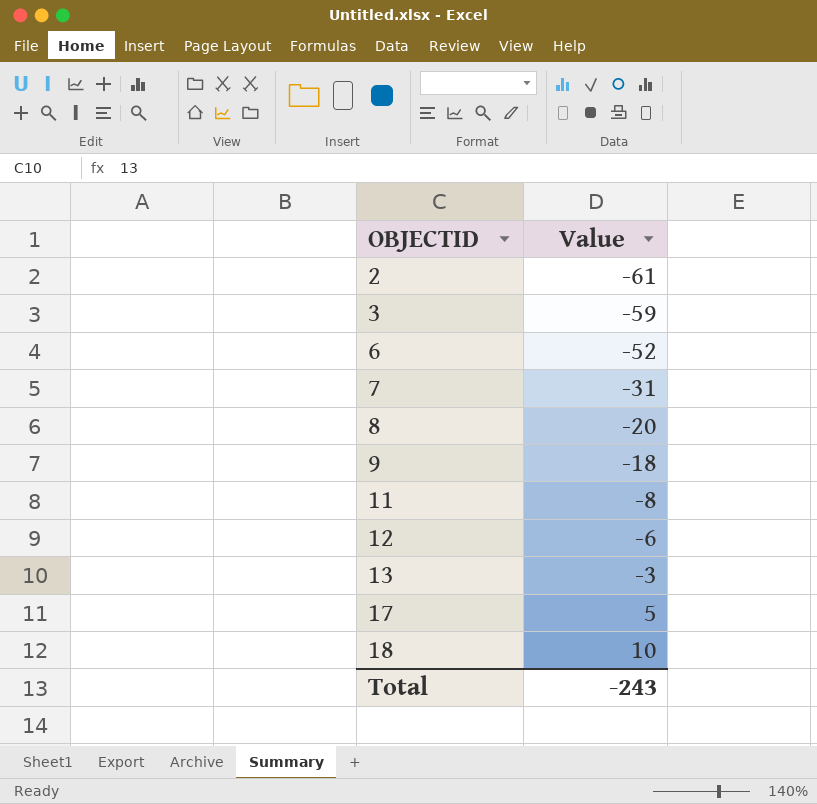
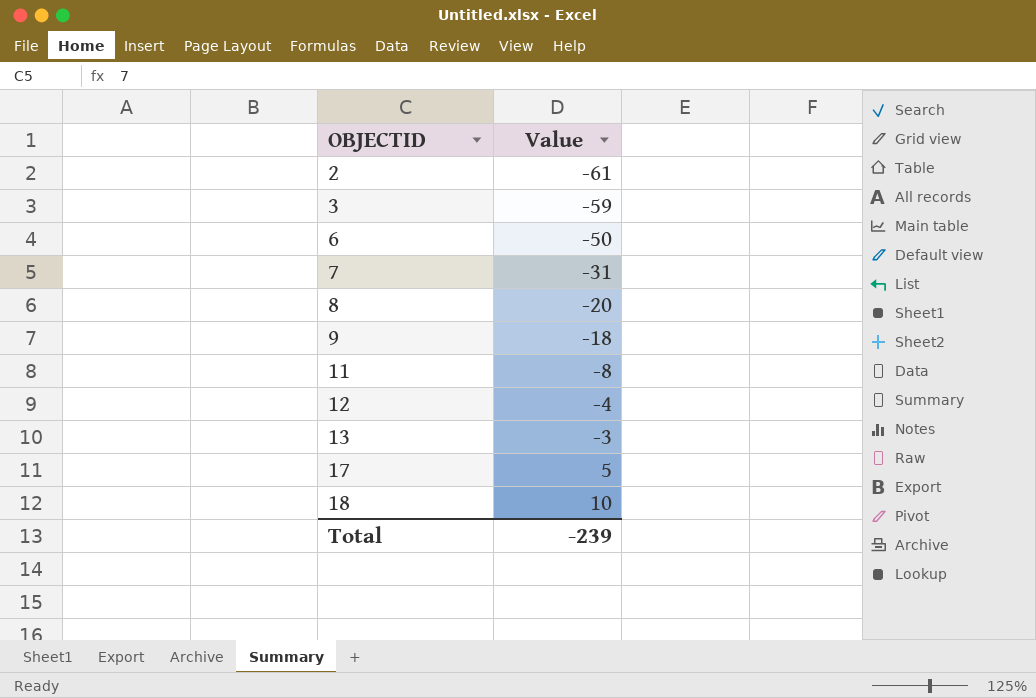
6 | Value: -52 -> -50
12 | Value: -6 -> -4
Total | Value: -243 -> -239

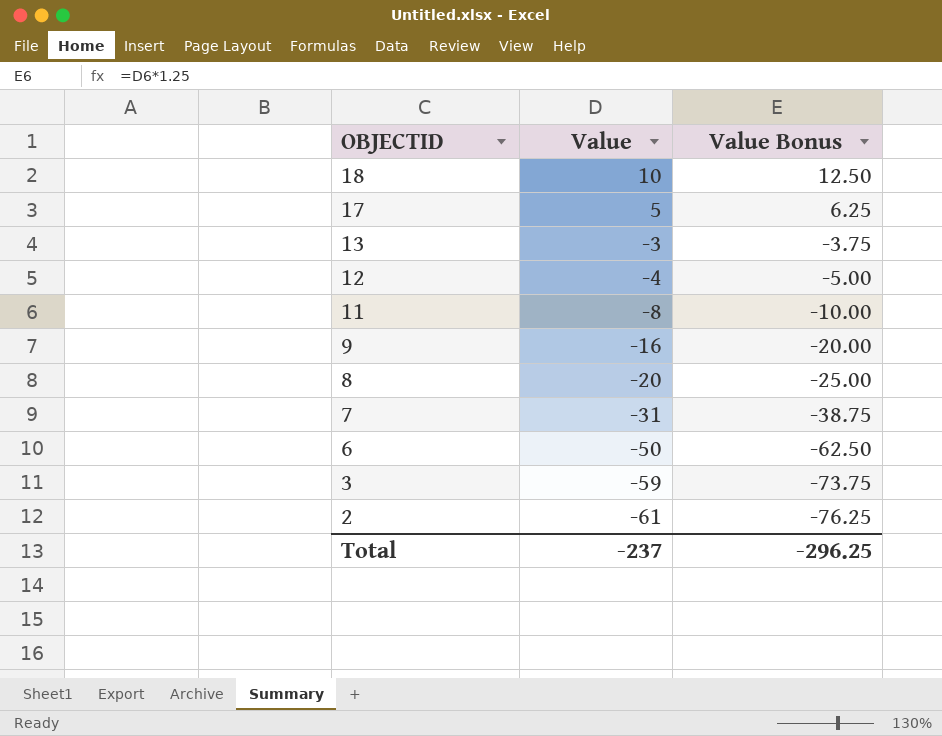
row order: OBJECTID ascending -> OBJECTID descending
column Value Bonus | formula: none -> [Value] * 1.25
9 | Value: -18 -> -16
Total | Value: -239 -> -237

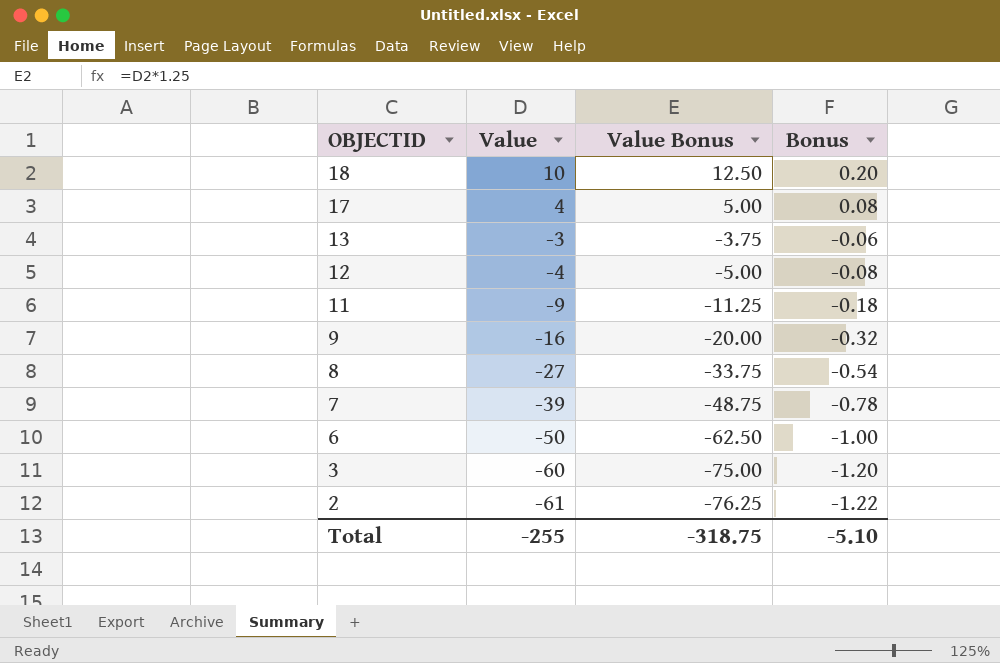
column Bonus | formula: none -> [Value] * 0.02
17 | Value: 5 -> 4
17 | Value Bonus: 6.25 -> 5.00
11 | Value: -8 -> -9
11 | Value Bonus: -10.00 -> -11.25
8 | Value: -20 -> -27
8 | Value Bonus: -25.00 -> -33.75
7 | Value: -31 -> -39
7 | Value Bonus: -38.75 -> -48.75
3 | Value: -59 -> -60
3 | Value Bonus: -73.75 -> -75.00
Total | Value: -237 -> -255
Total | Value Bonus: -296.25 -> -318.75

